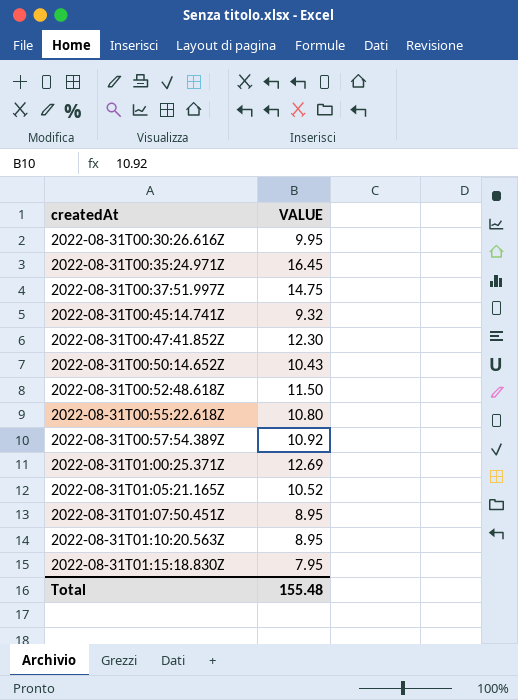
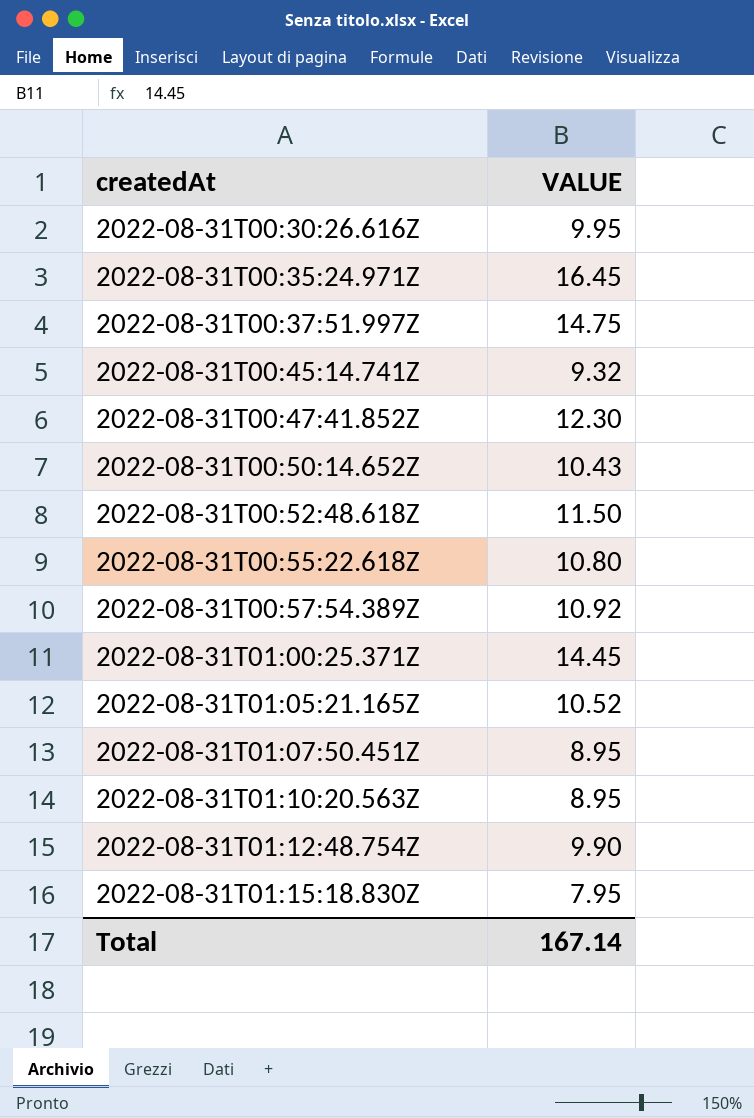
2022-08-31T01:00:25.371Z | VALUE: 12.69 -> 14.45
row 2022-08-31T01:12:48.754Z: none -> 9.90
Total | VALUE: 155.48 -> 167.14

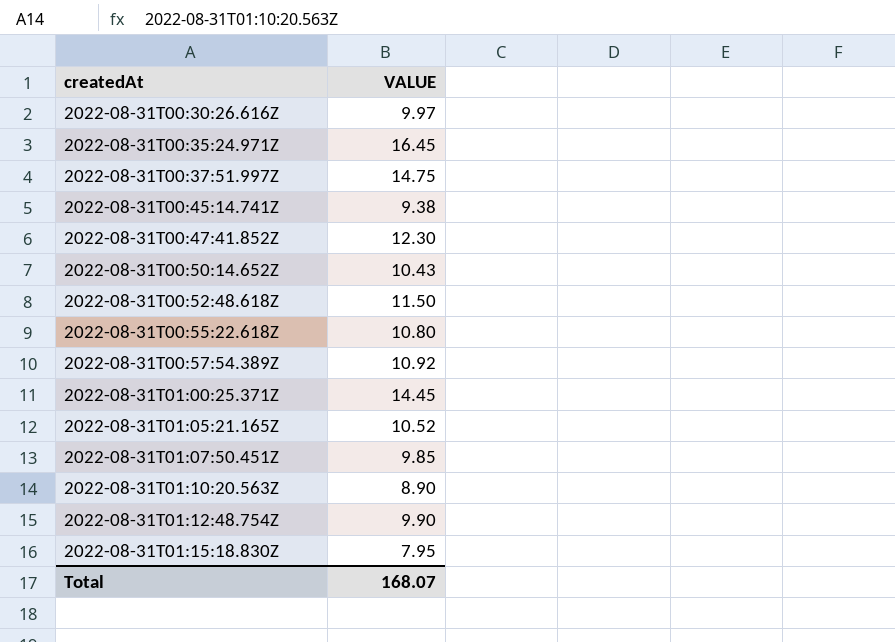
2022-08-31T00:30:26.616Z | VALUE: 9.95 -> 9.97
2022-08-31T00:45:14.741Z | VALUE: 9.32 -> 9.38
2022-08-31T01:07:50.451Z | VALUE: 8.95 -> 9.85
2022-08-31T01:10:20.563Z | VALUE: 8.95 -> 8.90
Total | VALUE: 167.14 -> 168.07

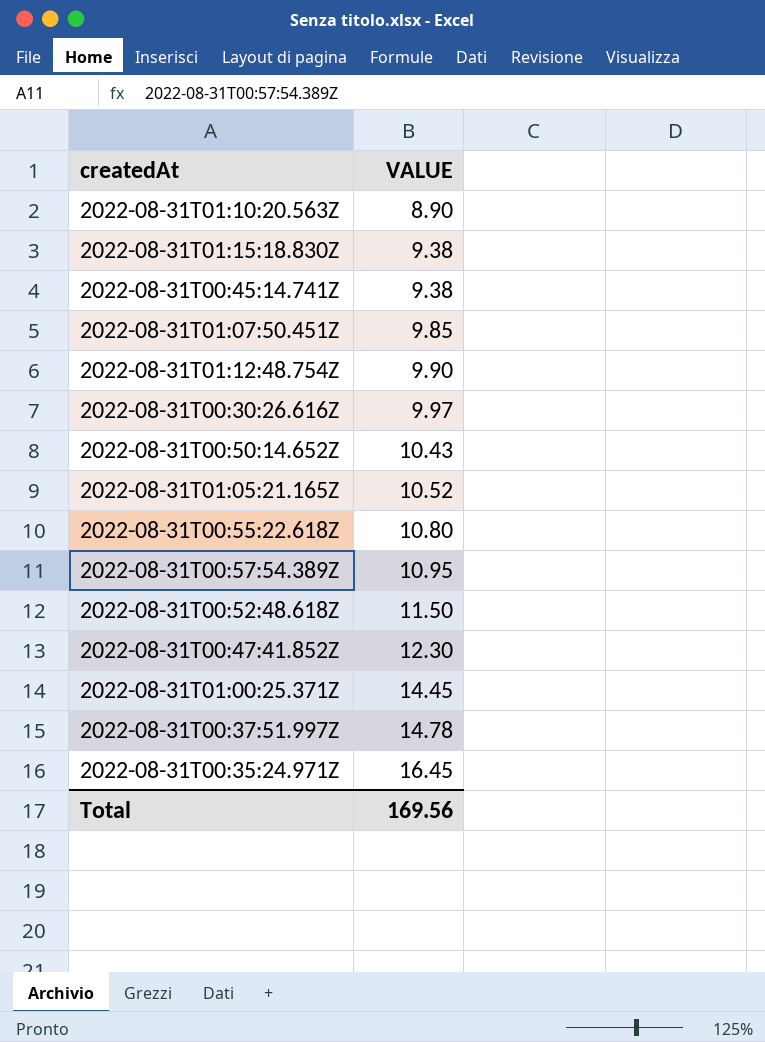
row order: createdAt ascending -> VALUE ascending
2022-08-31T01:15:18.830Z | VALUE: 7.95 -> 9.38
2022-08-31T00:57:54.389Z | VALUE: 10.92 -> 10.95
2022-08-31T00:37:51.997Z | VALUE: 14.75 -> 14.78
Total | VALUE: 168.07 -> 169.56

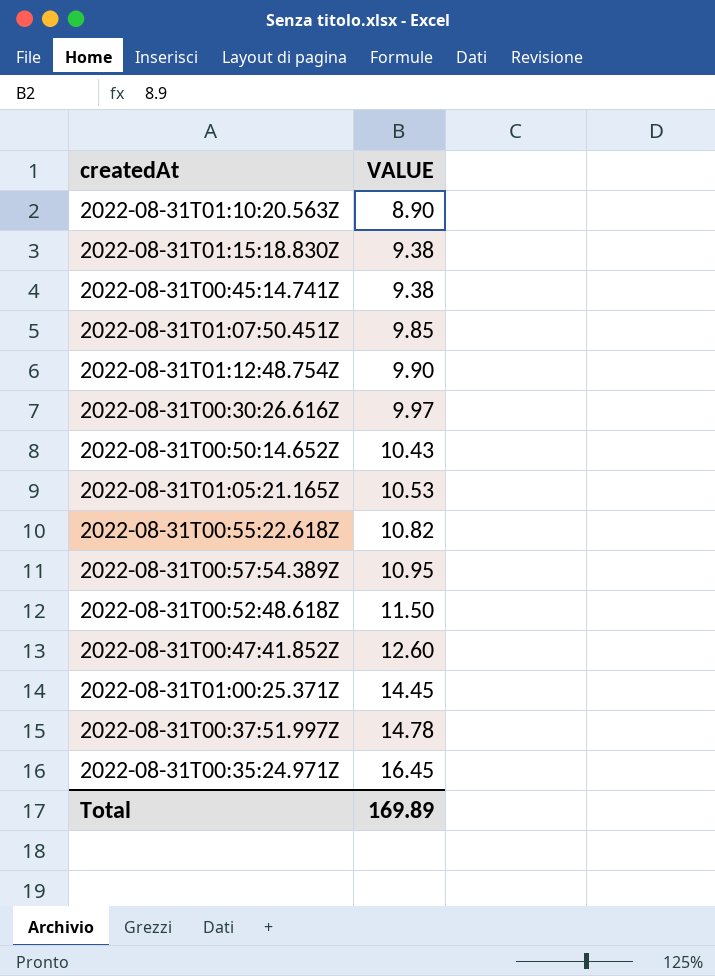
2022-08-31T01:05:21.165Z | VALUE: 10.52 -> 10.53
2022-08-31T00:55:22.618Z | VALUE: 10.80 -> 10.82
2022-08-31T00:47:41.852Z | VALUE: 12.30 -> 12.60
Total | VALUE: 169.56 -> 169.89

